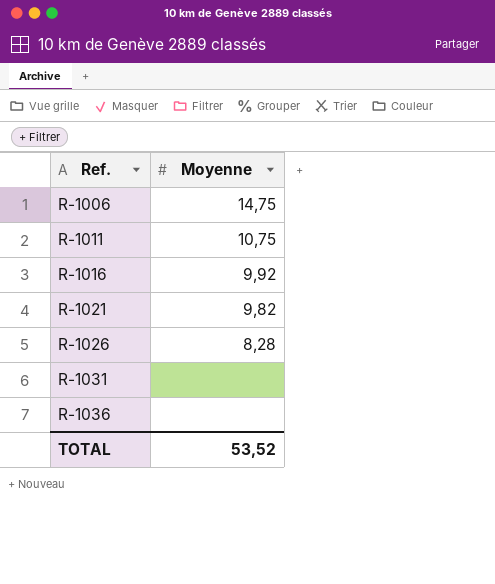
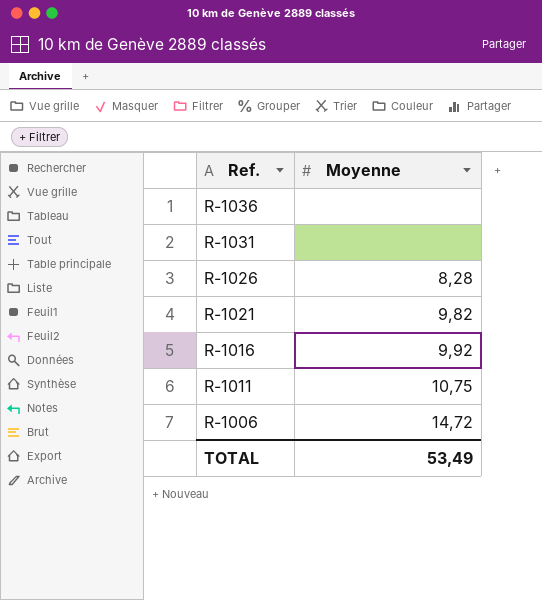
row order: Ref. ascending -> Ref. descending
R-1006 | Moyenne: 14,75 -> 14,72
TOTAL | Moyenne: 53,52 -> 53,49

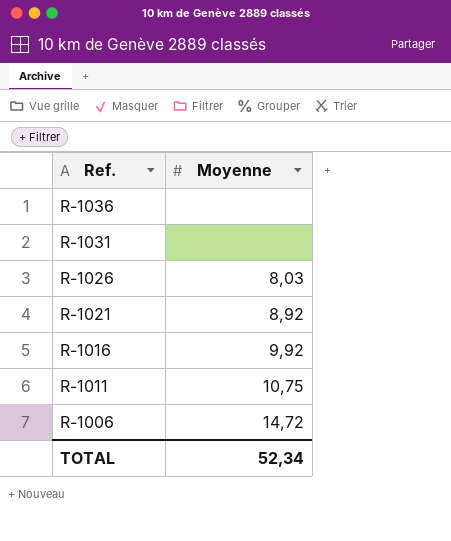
R-1026 | Moyenne: 8,28 -> 8,03
R-1021 | Moyenne: 9,82 -> 8,92
TOTAL | Moyenne: 53,49 -> 52,34

